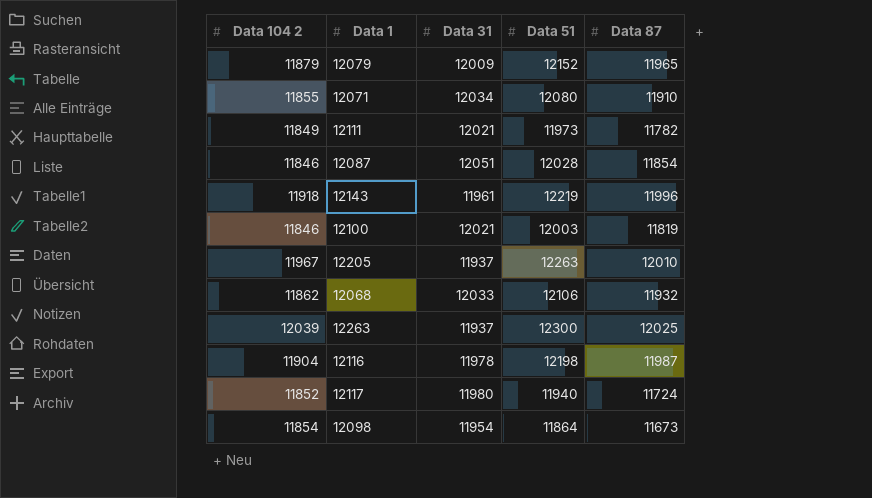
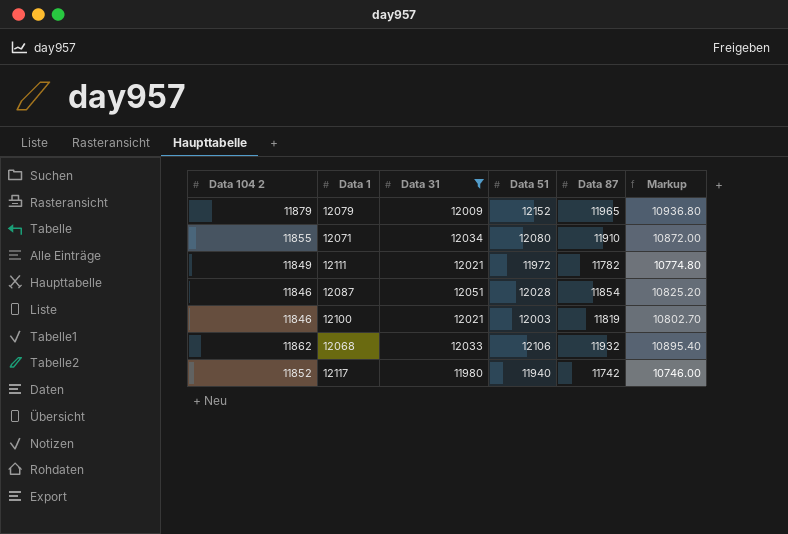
filter: none -> Data 31 >= 11980
column Markup | formula: none -> [Data 51] * 0.9
12111 | Data 51: 11973 -> 11972
12117 | Data 87: 11724 -> 11742

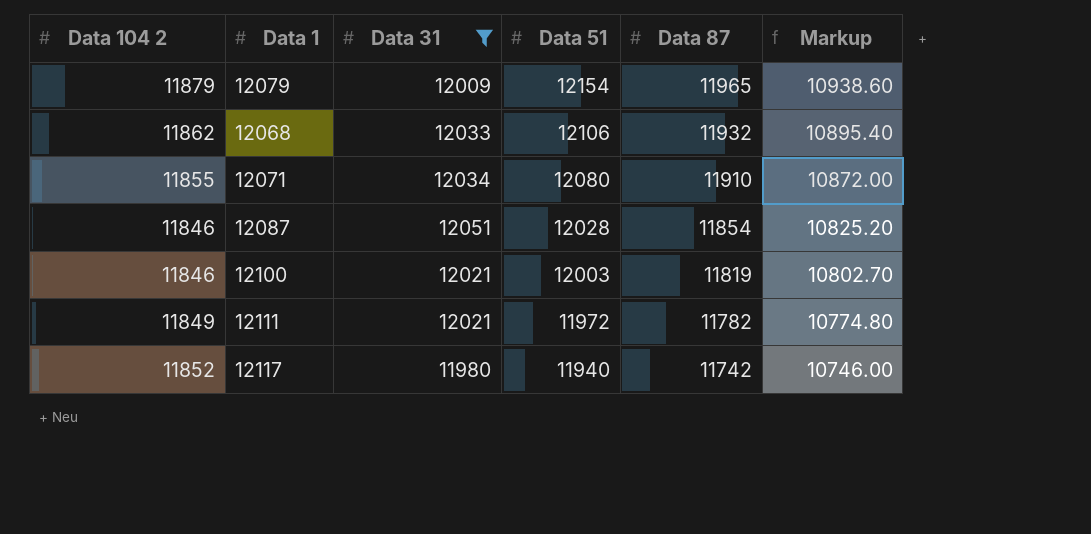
row order: none -> Data 51 descending
12079 | Data 51: 12152 -> 12154
12079 | Markup: 10936.80 -> 10938.60

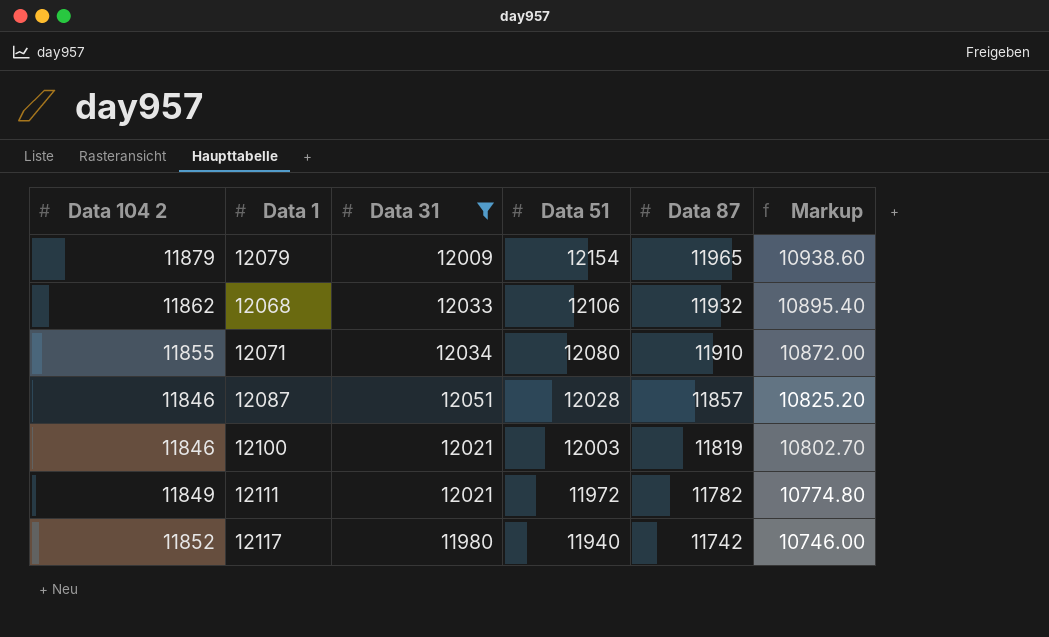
12087 | Data 87: 11854 -> 11857

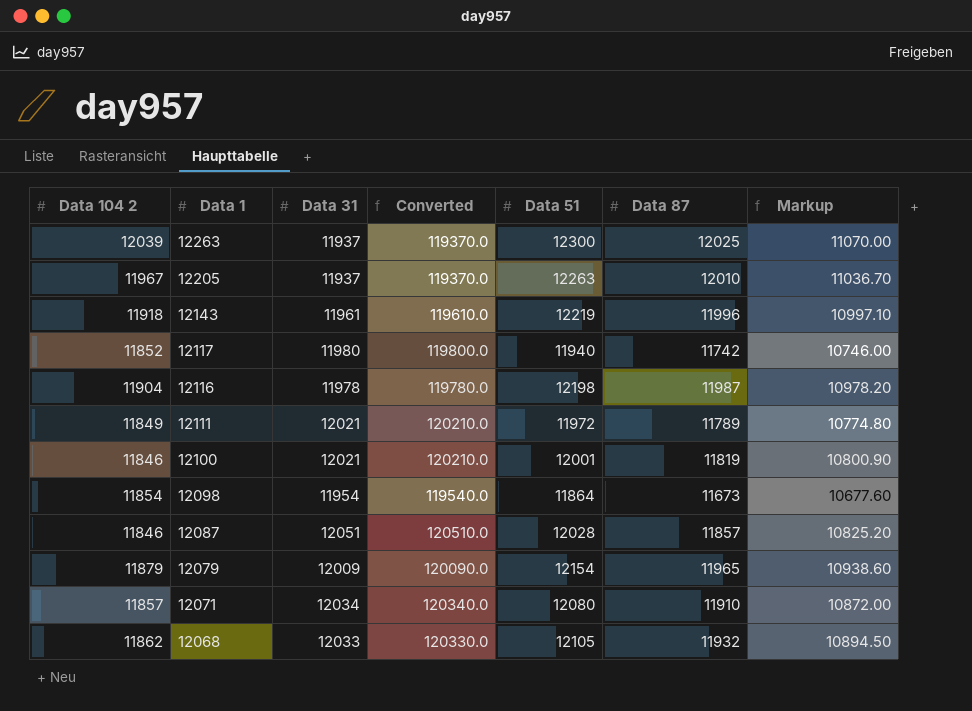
filter: Data 31 >= 11980 -> none
row order: Data 51 descending -> Data 1 descending
column Converted | formula: none -> [Data 31] * 10
12111 | Data 87: 11782 -> 11789
12100 | Data 51: 12003 -> 12001
12100 | Markup: 10802.70 -> 10800.90
12071 | Data 104 2: 11855 -> 11857
12068 | Data 51: 12106 -> 12105
12068 | Markup: 10895.40 -> 10894.50

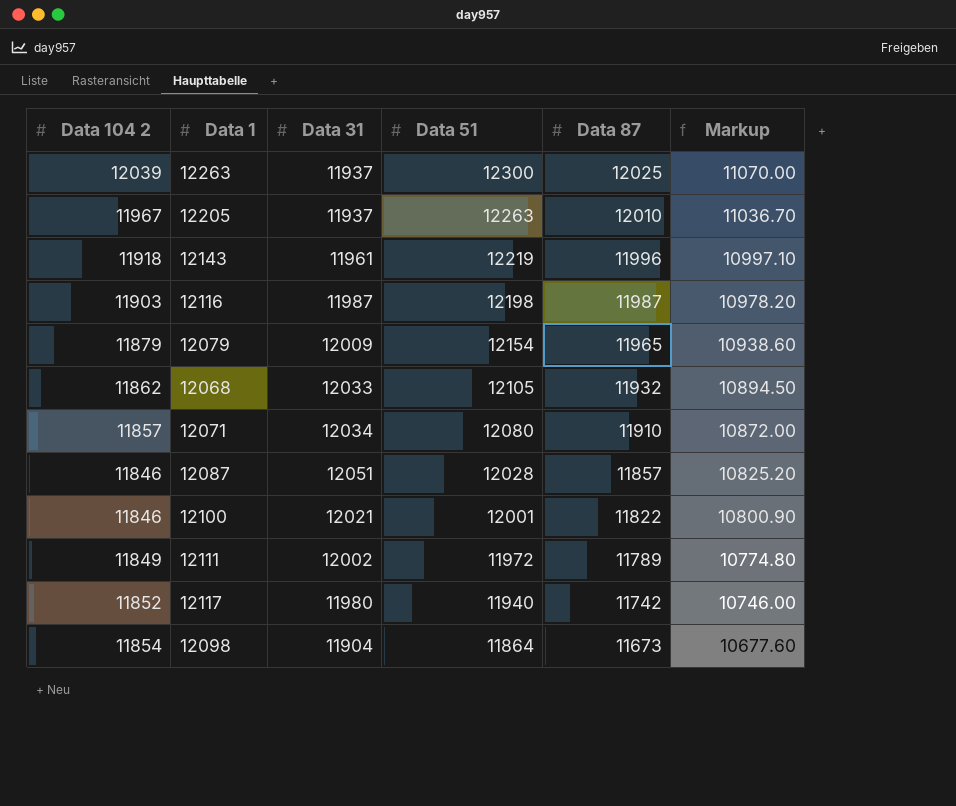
row order: Data 1 descending -> Data 51 descending
column Converted | formula: [Data 31] * 10 -> none
12116 | Data 104 2: 11904 -> 11903
12116 | Data 31: 11978 -> 11987
12100 | Data 87: 11819 -> 11822
12111 | Data 31: 12021 -> 12002
12098 | Data 31: 11954 -> 11904

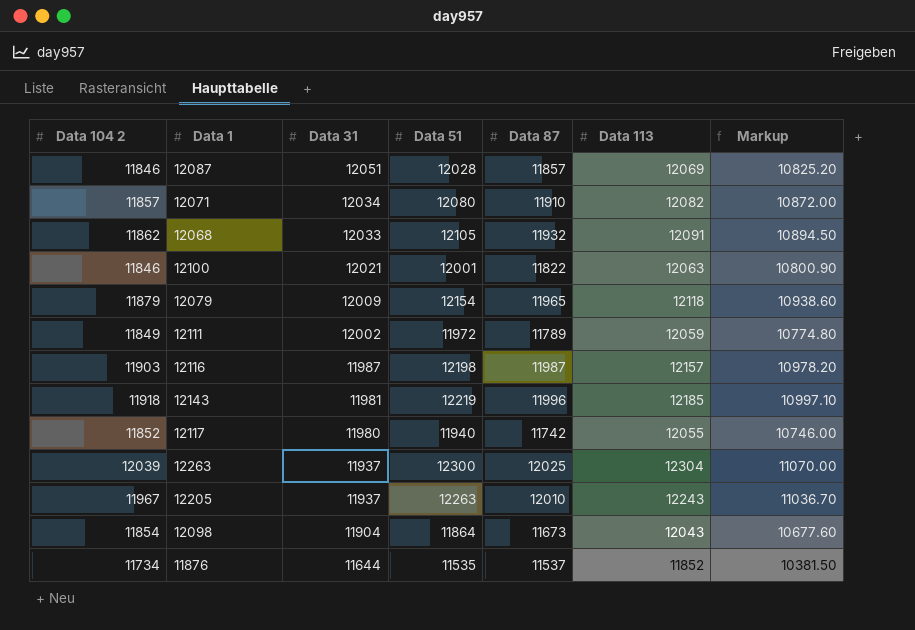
row order: Data 51 descending -> Data 31 descending
column Data 113 | position: none -> 6
12143 | Data 31: 11961 -> 11981
row 11876: none -> 11734 | 11644 | 11535 | 11537 | 11852 | 10381.50

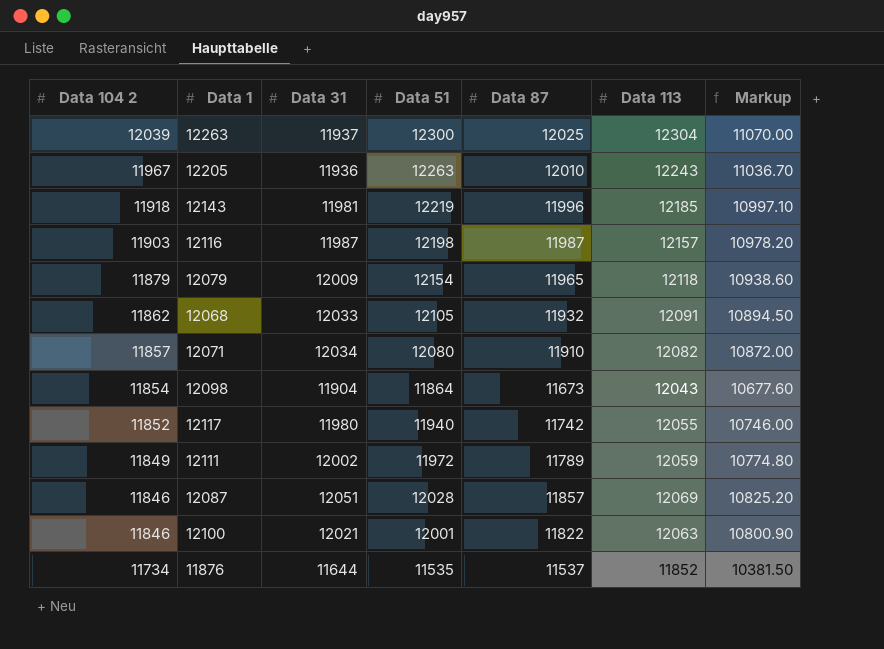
row order: Data 31 descending -> Data 104 2 descending
12205 | Data 31: 11937 -> 11936

